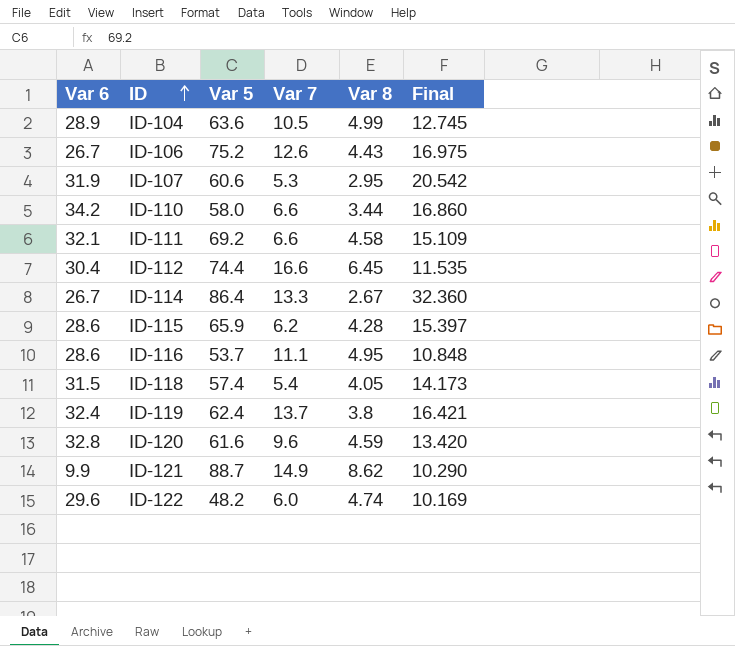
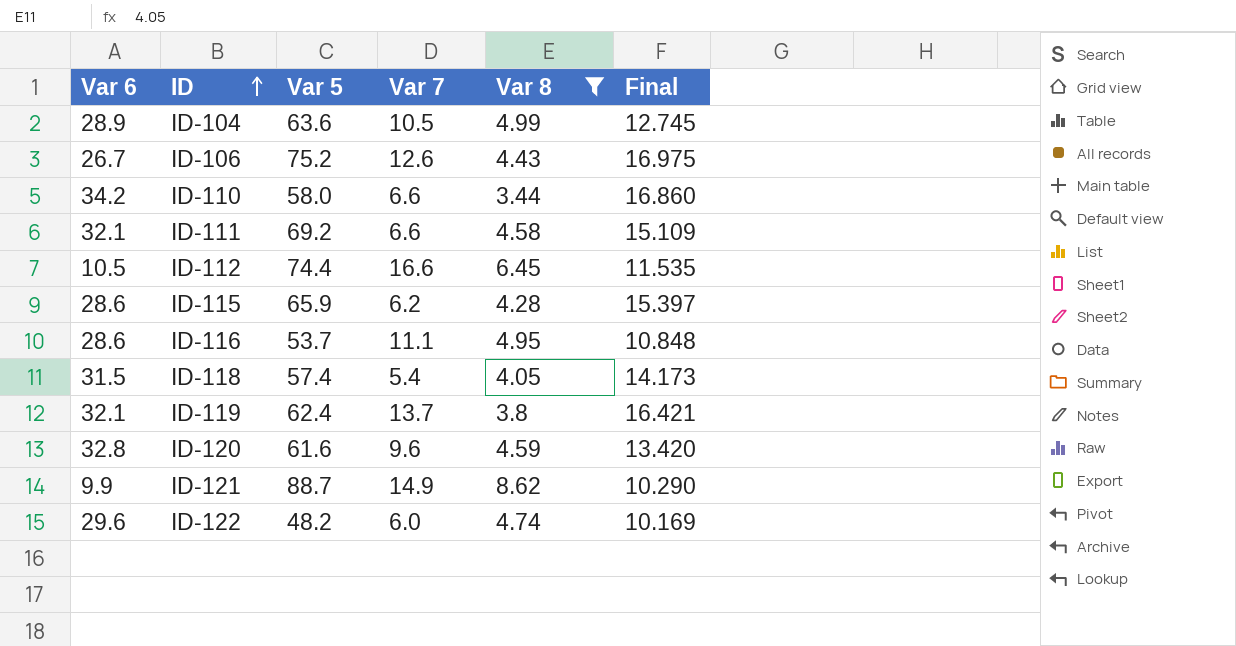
filter: none -> Var 8 >= 3.44
ID-112 | Var 6: 30.4 -> 10.5
ID-119 | Var 6: 32.4 -> 32.1

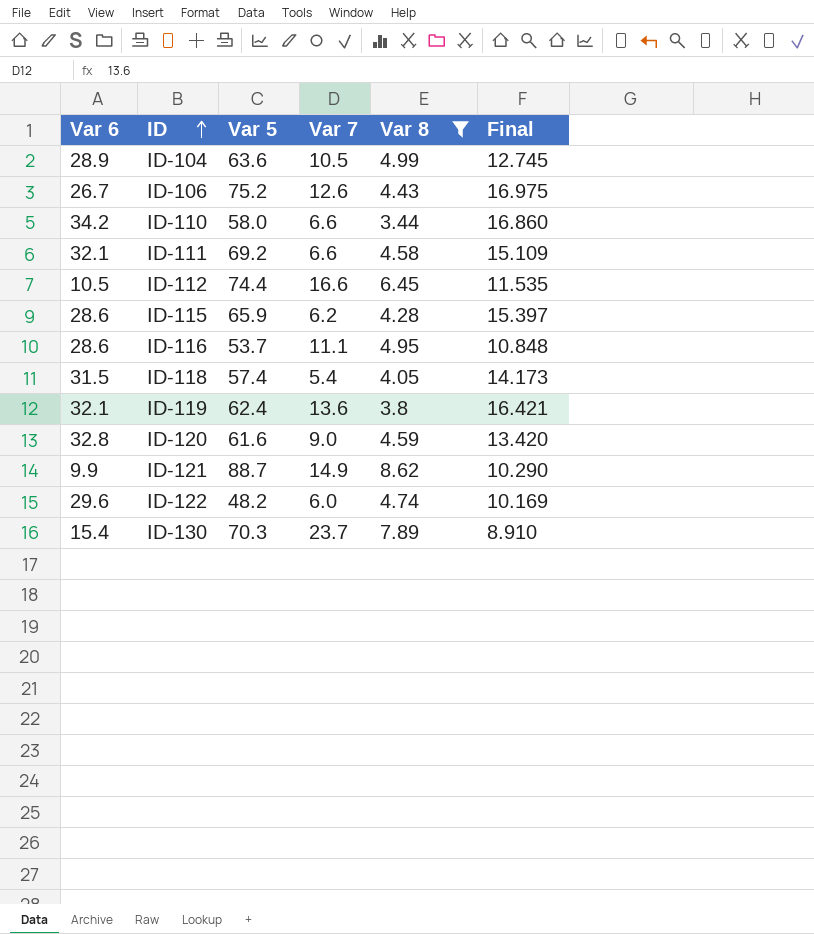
ID-119 | Var 7: 13.7 -> 13.6
ID-120 | Var 7: 9.6 -> 9.0
row ID-130: none -> 15.4 | 70.3 | 23.7 | 7.89 | 8.910

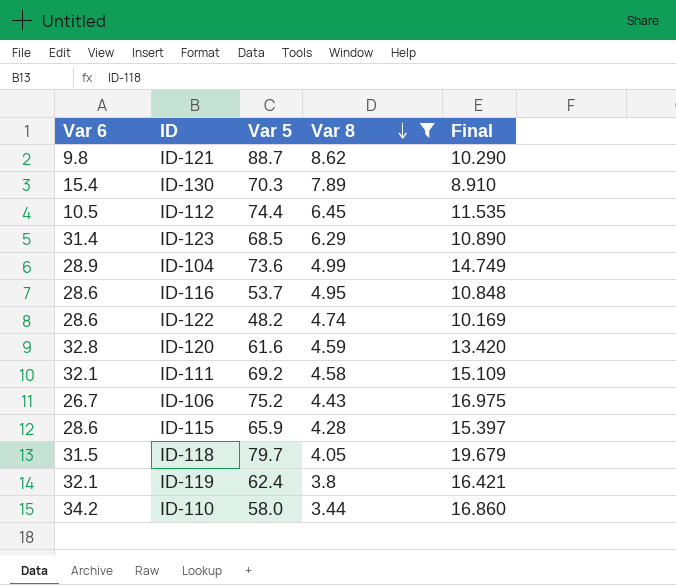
row order: ID ascending -> Var 8 descending
column Var 7 | position: 4 -> none
ID-121 | Var 6: 9.9 -> 9.8
row ID-123: none -> 31.4 | 68.5 | 6.29 | 10.890
ID-104 | Var 5: 63.6 -> 73.6
ID-104 | Final: 12.745 -> 14.749
ID-122 | Var 6: 29.6 -> 28.6
ID-118 | Var 5: 57.4 -> 79.7
ID-118 | Final: 14.173 -> 19.679

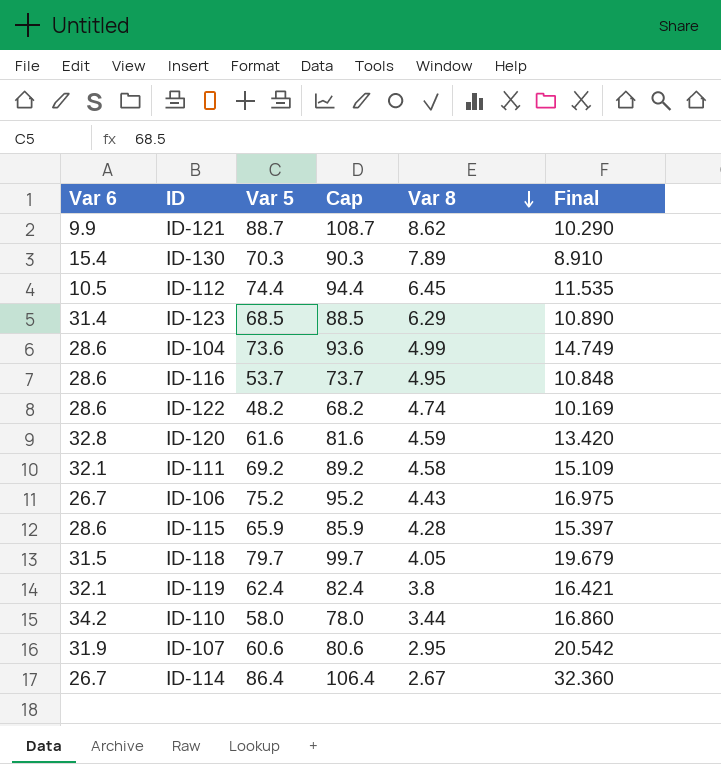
filter: Var 8 >= 3.44 -> none
column Cap | formula: none -> [Var 5] + 20
ID-121 | Var 6: 9.8 -> 9.9
ID-104 | Var 6: 28.9 -> 28.6

